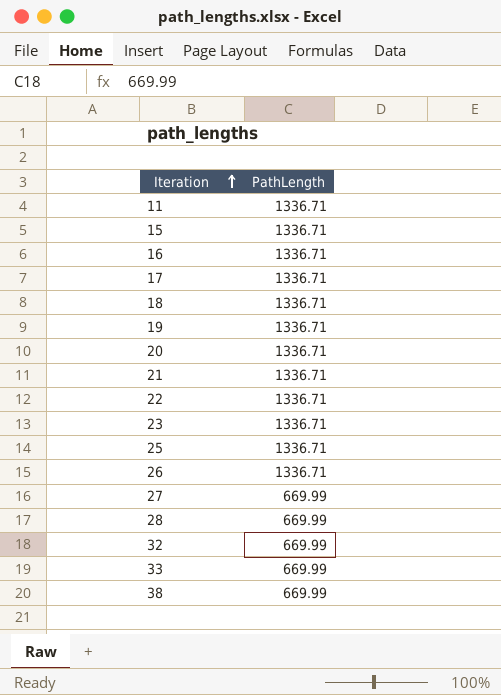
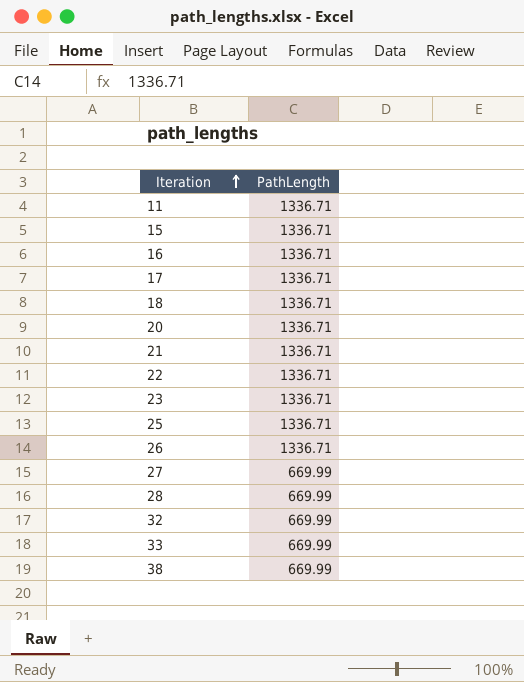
row 19: 1336.71 -> none

